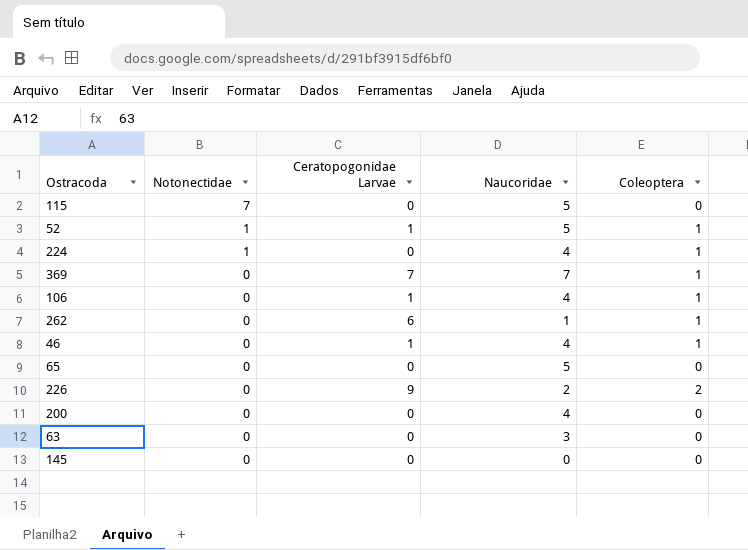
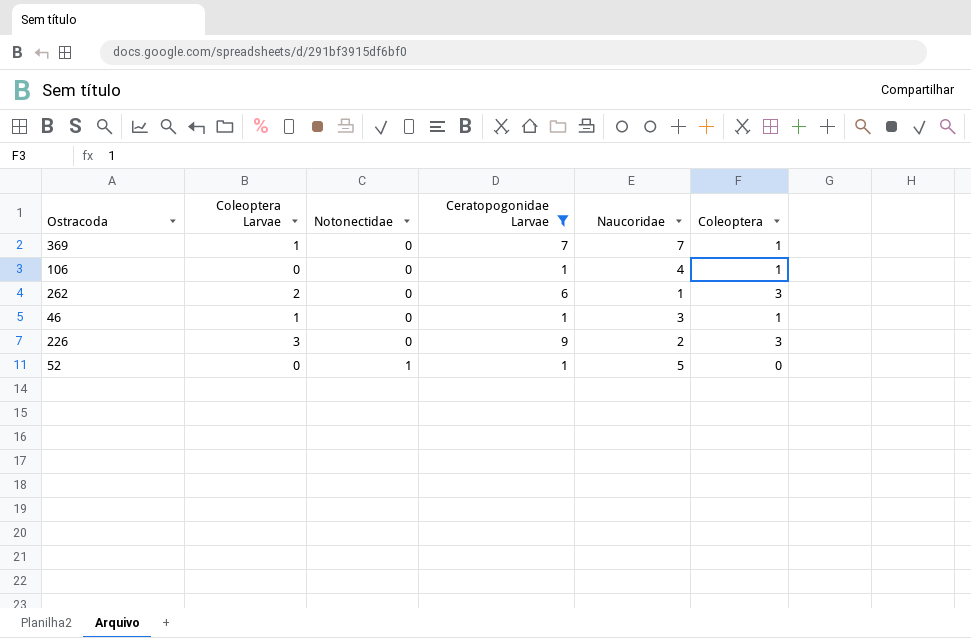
filter: none -> Ceratopogonidae Larvae != 0
row order: Notonectidae descending -> Notonectidae ascending
column Coleoptera Larvae | position: none -> 2
262 | Coleoptera: 1 -> 3
46 | Naucoridae: 4 -> 3
226 | Coleoptera: 2 -> 3
52 | Coleoptera: 1 -> 0

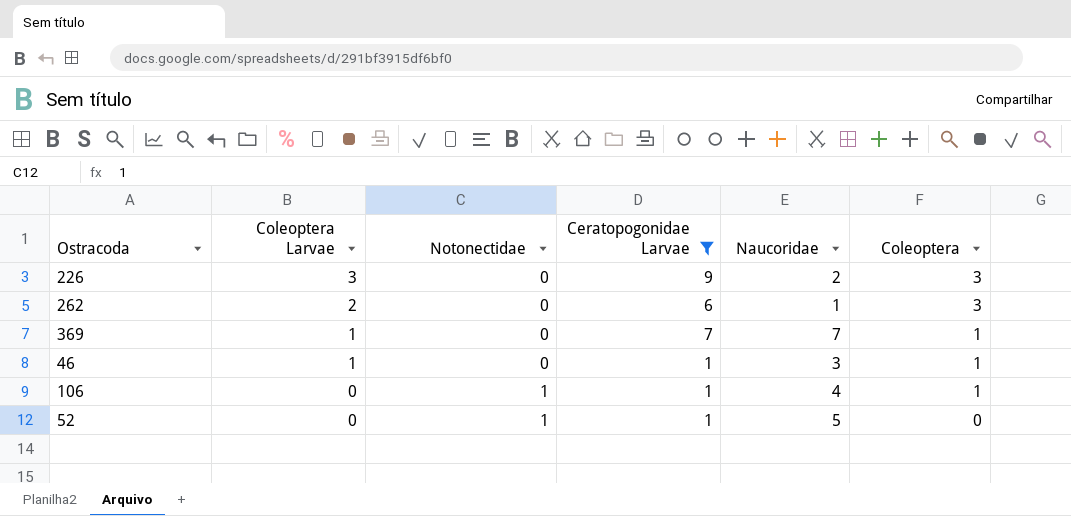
row order: Notonectidae ascending -> Coleoptera Larvae descending
106 | Notonectidae: 0 -> 1

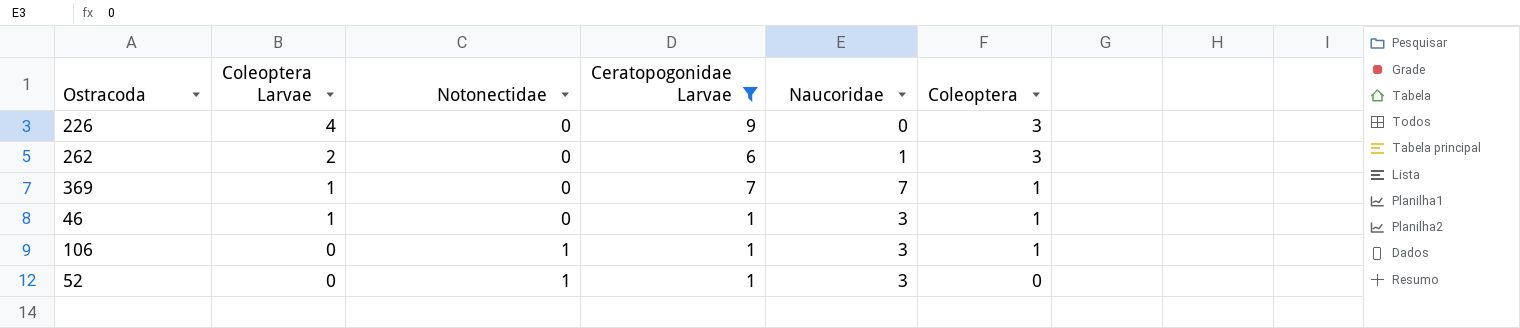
226 | Coleoptera Larvae: 3 -> 4
226 | Naucoridae: 2 -> 0
106 | Naucoridae: 4 -> 3
52 | Naucoridae: 5 -> 3

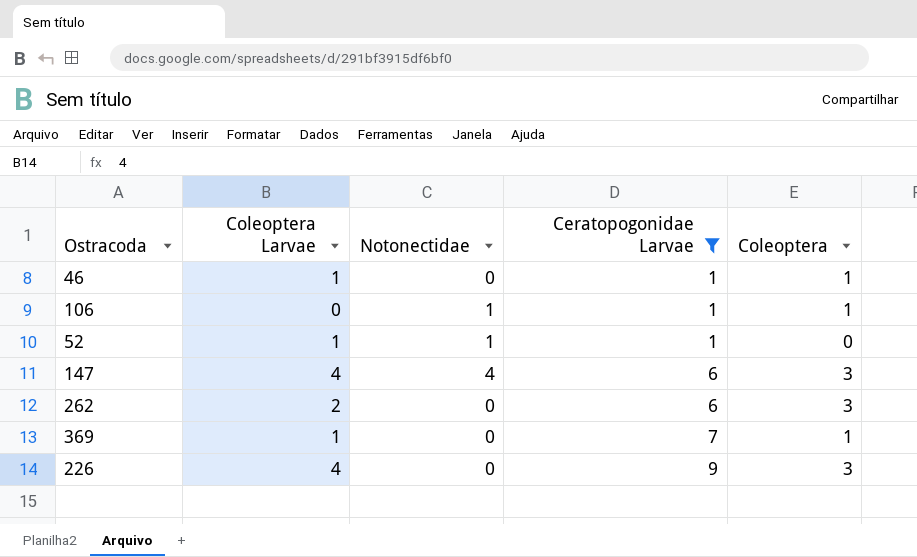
row order: Coleoptera Larvae descending -> Ceratopogonidae Larvae ascending
column Naucoridae | position: 5 -> none
52 | Coleoptera Larvae: 0 -> 1
row 147: none -> 4 | 4 | 6 | 3

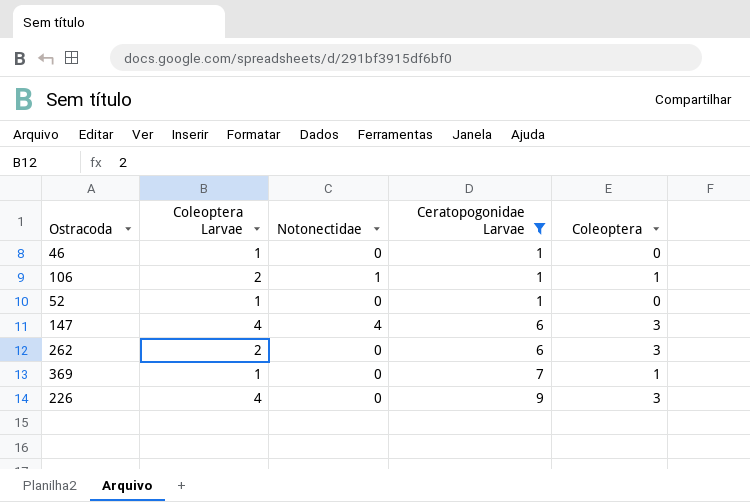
46 | Coleoptera: 1 -> 0
106 | Coleoptera Larvae: 0 -> 2
52 | Notonectidae: 1 -> 0

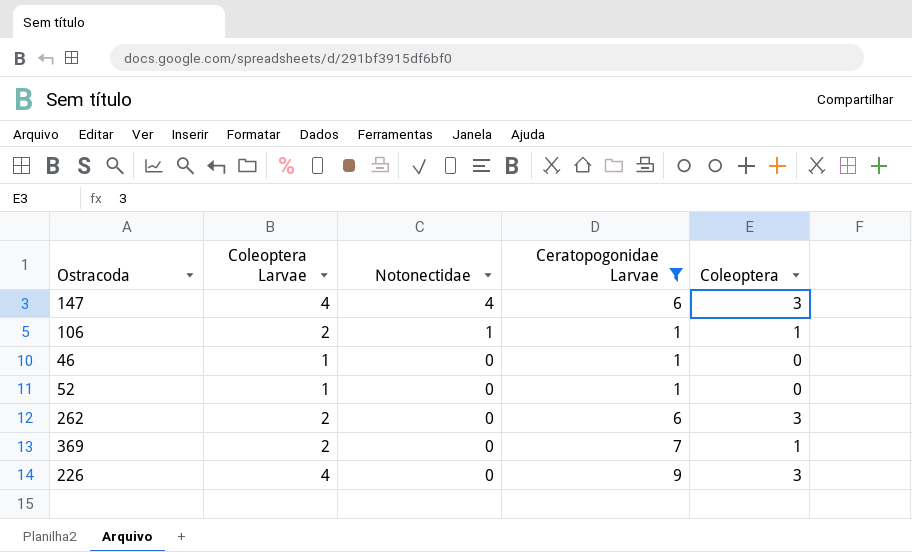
row order: Ceratopogonidae Larvae ascending -> Notonectidae descending
369 | Coleoptera Larvae: 1 -> 2

